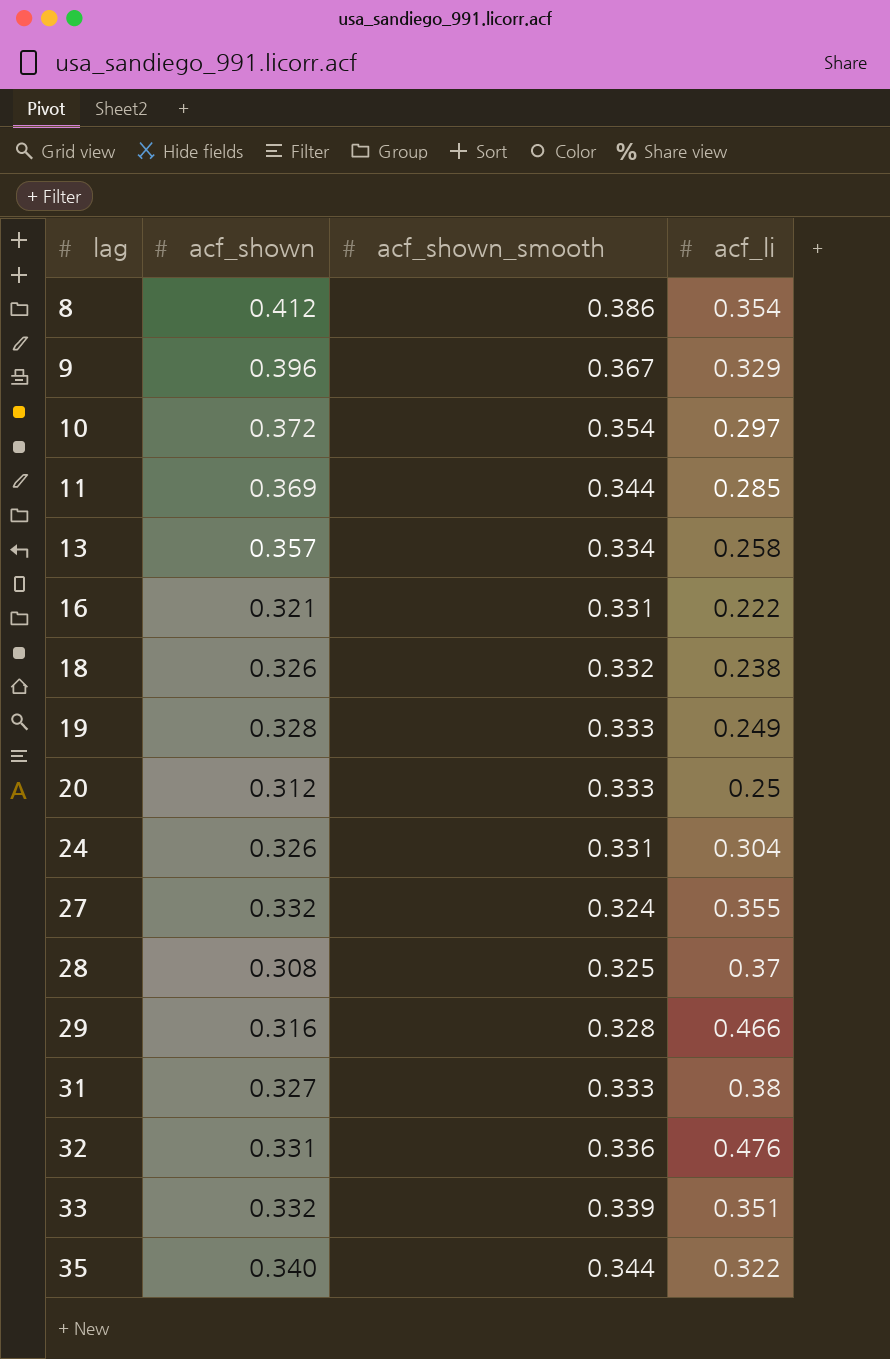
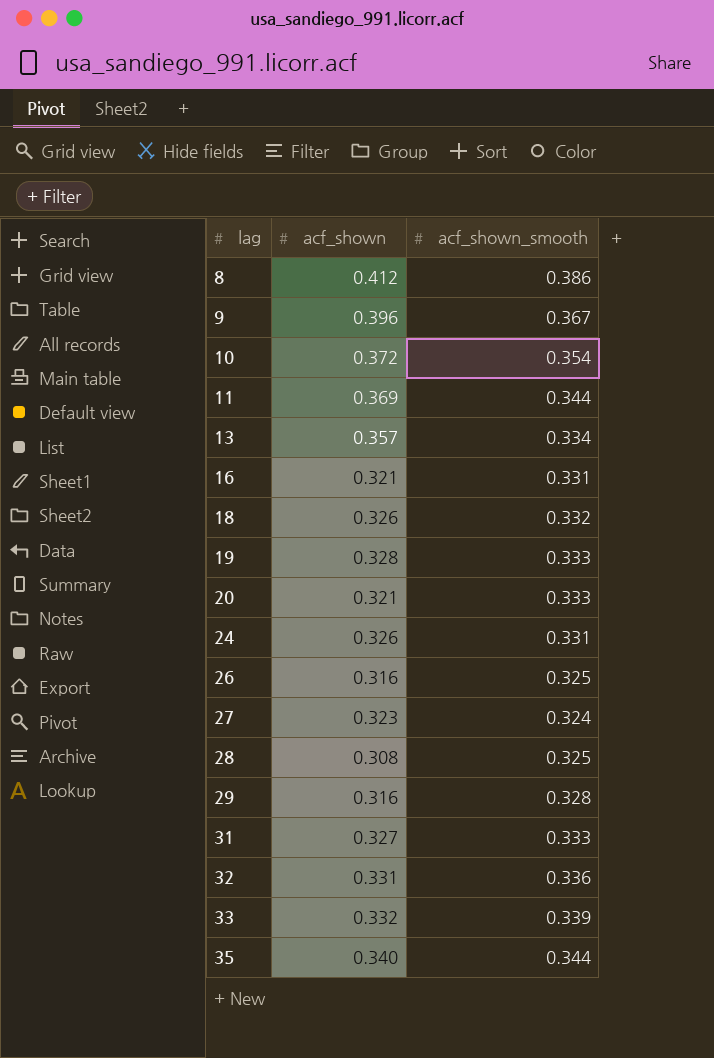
column acf_li | position: 4 -> none
20 | acf_shown: 0.312 -> 0.321
row 26: none -> 0.316 | 0.325
27 | acf_shown: 0.332 -> 0.323

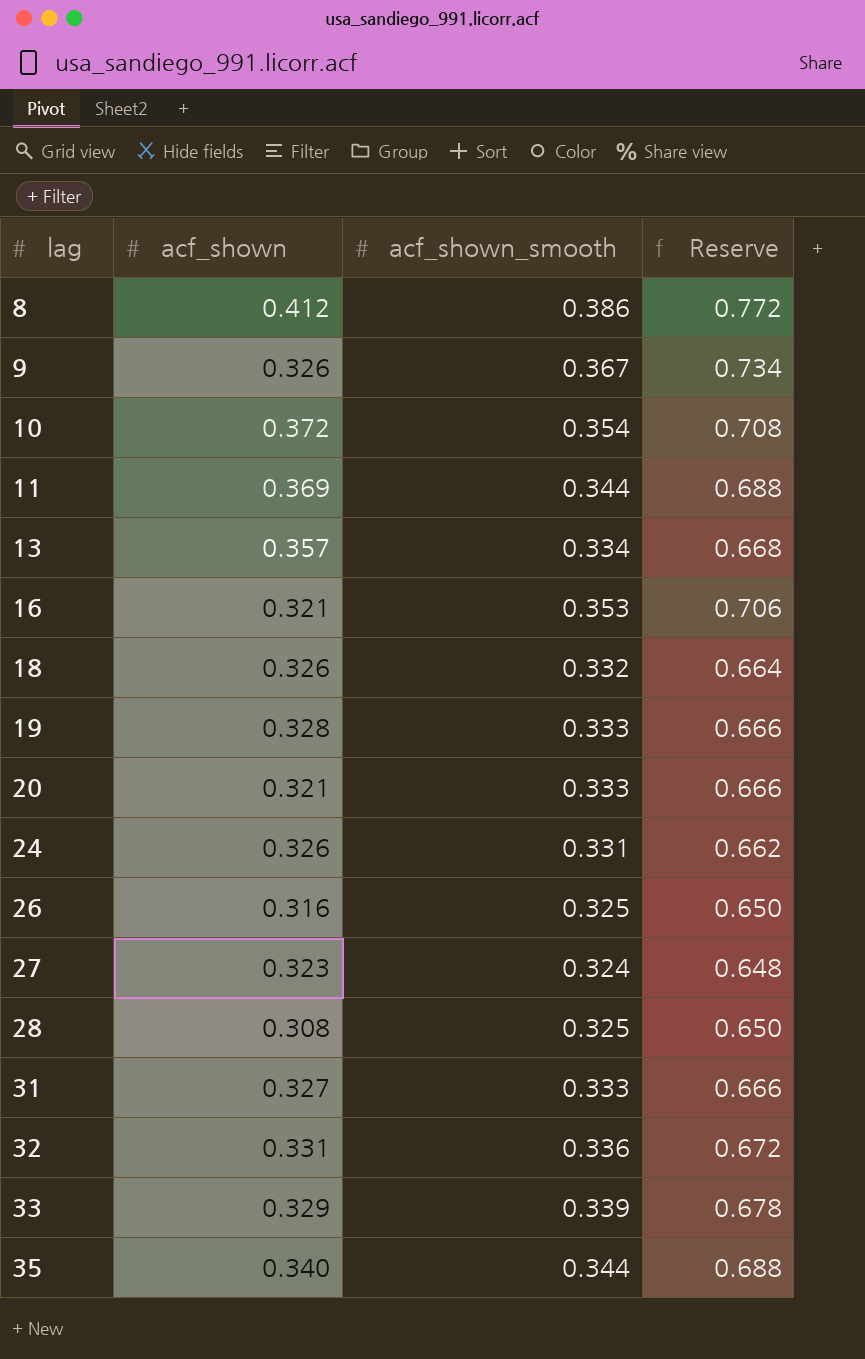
column Reserve | formula: none -> [acf_shown_smooth] * 2
row 29: 0.316 | 0.328 -> none
9 | acf_shown: 0.396 -> 0.326
16 | acf_shown_smooth: 0.331 -> 0.353
33 | acf_shown: 0.332 -> 0.329

